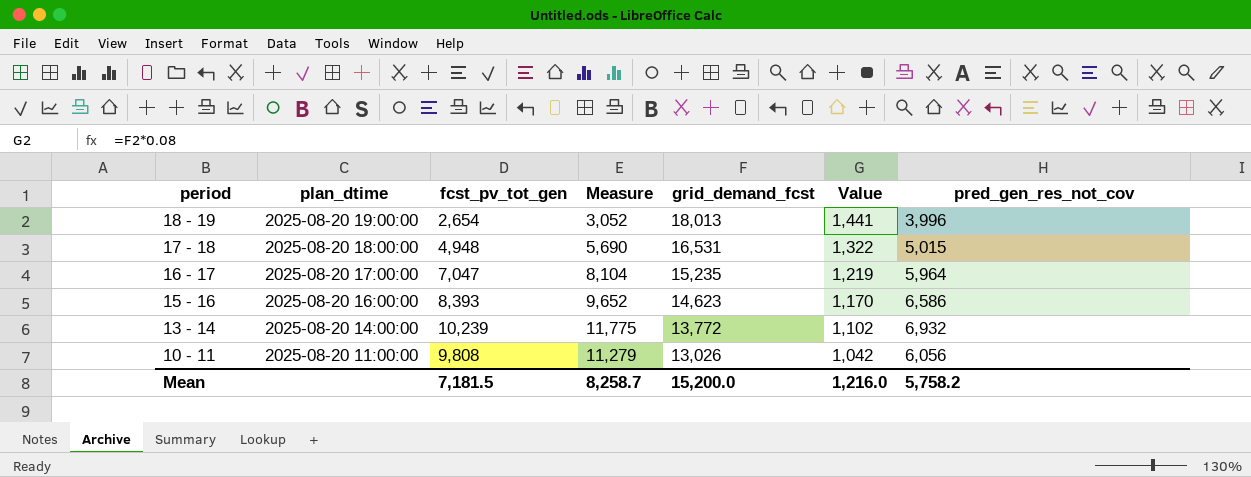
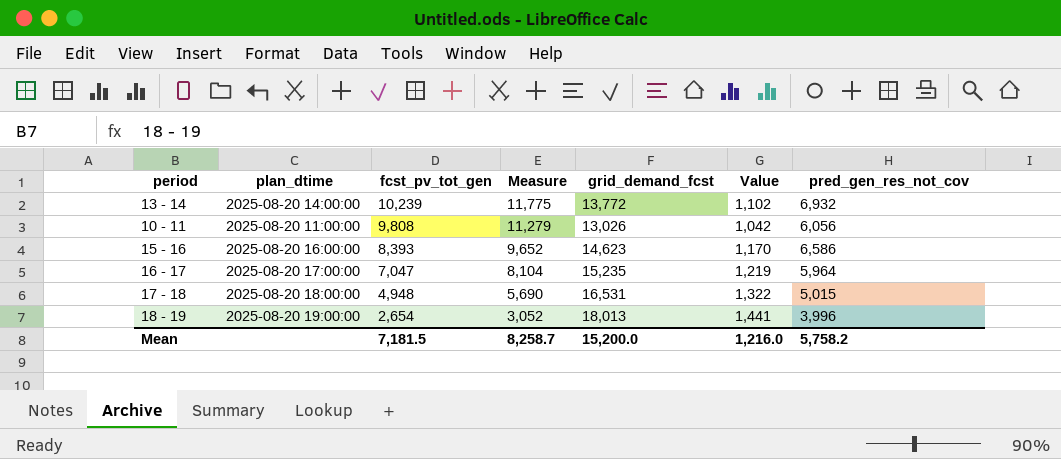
row order: period descending -> fcst_pv_tot_gen descending

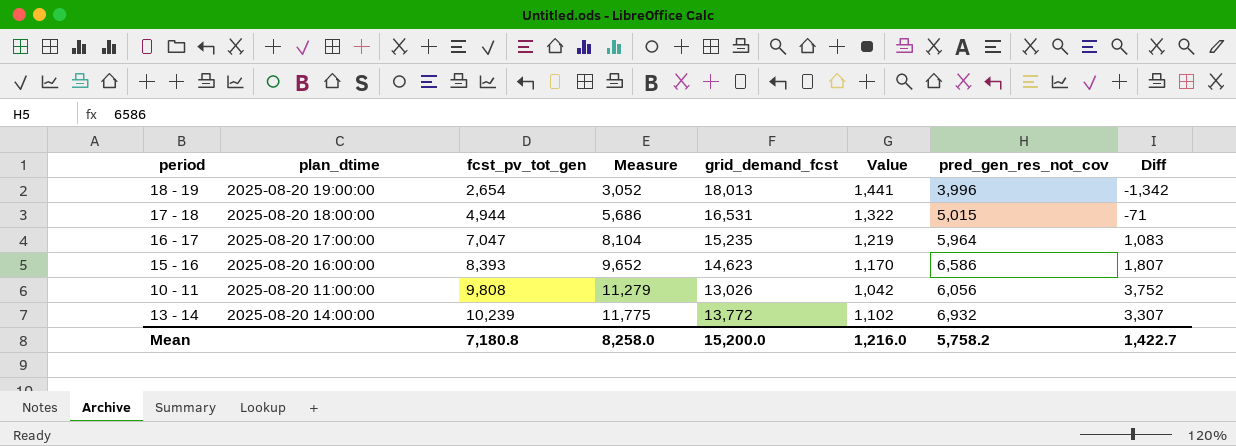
row order: fcst_pv_tot_gen descending -> fcst_pv_tot_gen ascending
column Diff | formula: none -> [fcst_pv_tot_gen] - [pred_gen_res_not_cov]
17 - 18 | fcst_pv_tot_gen: 4,948 -> 4,944
17 - 18 | Measure: 5,690 -> 5,686
Mean | fcst_pv_tot_gen: 7,181.5 -> 7,180.8
Mean | Measure: 8,258.7 -> 8,258.0

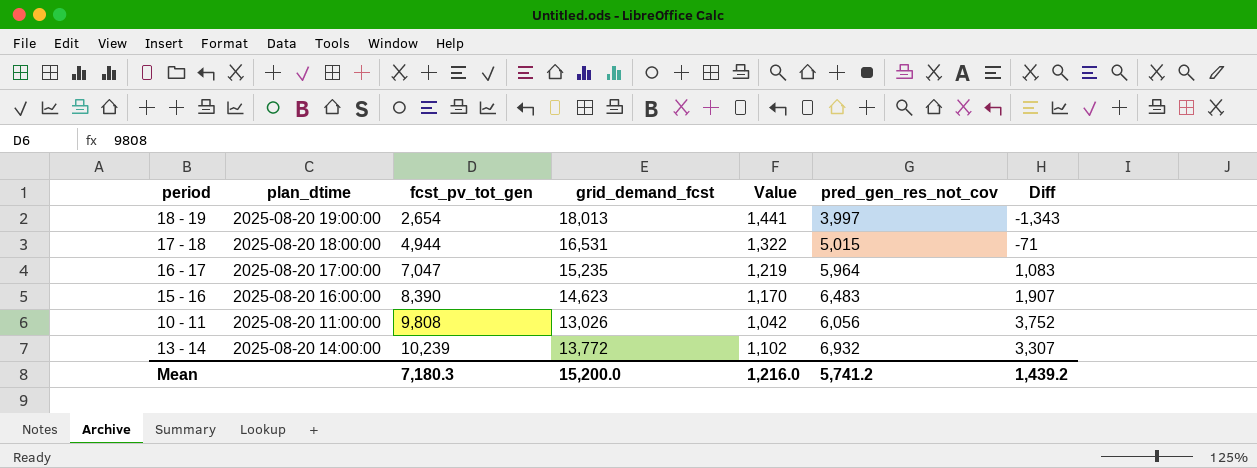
column Measure | formula: [fcst_pv_tot_gen] * 1.15 -> none
18 - 19 | pred_gen_res_not_cov: 3,996 -> 3,997
18 - 19 | Diff: -1,342 -> -1,343
15 - 16 | fcst_pv_tot_gen: 8,393 -> 8,390
15 - 16 | pred_gen_res_not_cov: 6,586 -> 6,483
15 - 16 | Diff: 1,807 -> 1,907
Mean | fcst_pv_tot_gen: 7,180.8 -> 7,180.3
Mean | pred_gen_res_not_cov: 5,758.2 -> 5,741.2
Mean | Diff: 1,422.7 -> 1,439.2

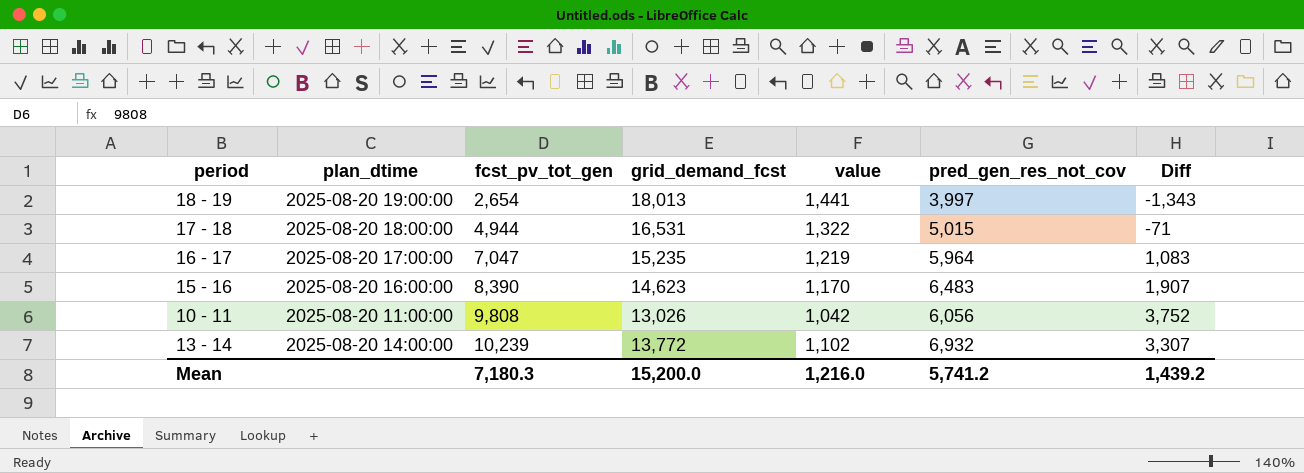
column name: Value -> value

